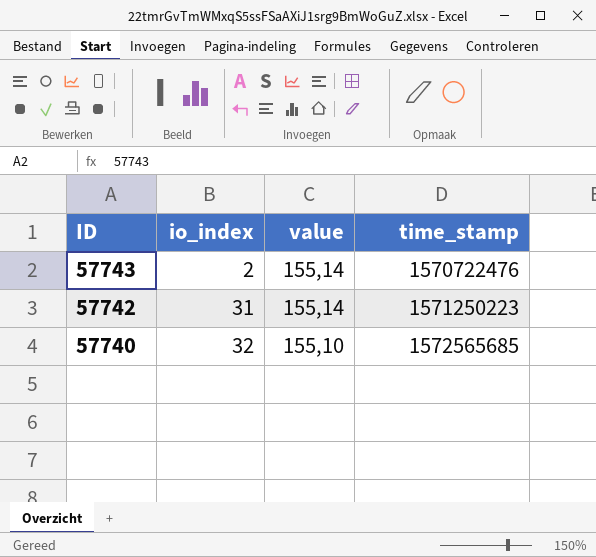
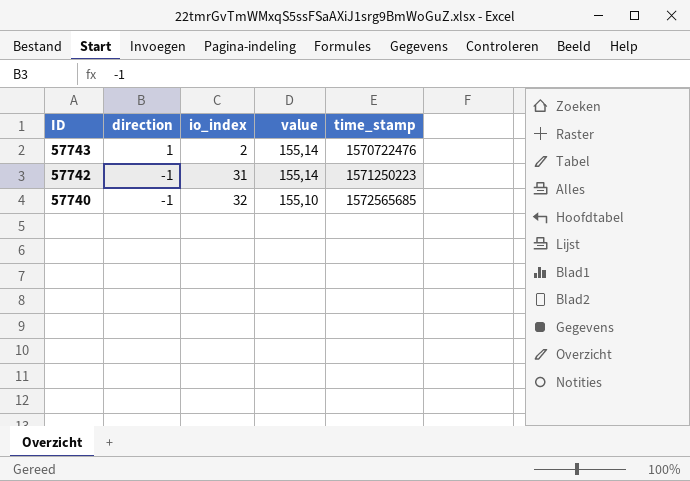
column direction | position: none -> 2

